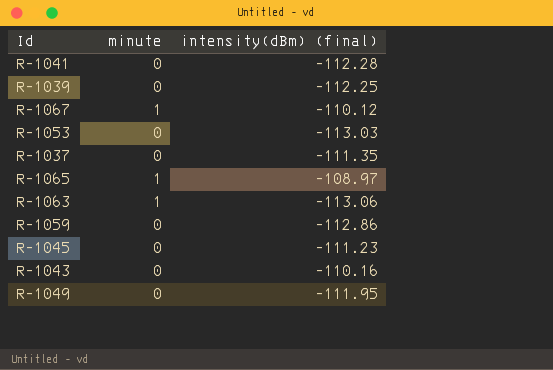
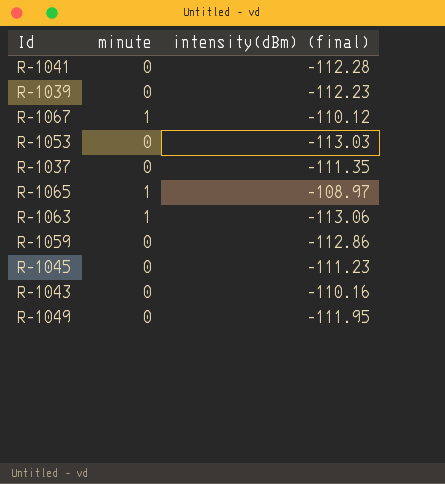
R-1039 | intensity(dBm) (final): -112.25 -> -112.23

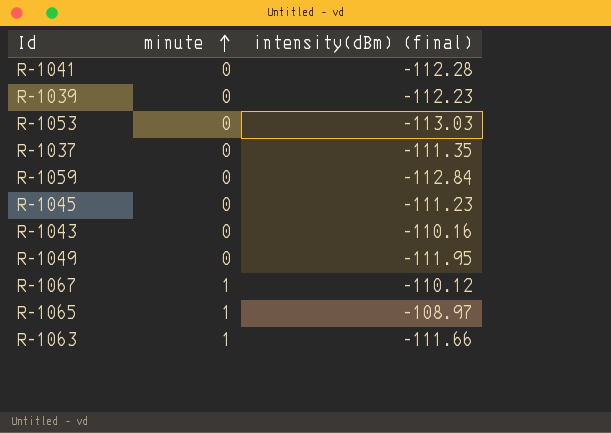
row order: none -> minute ascending
R-1059 | intensity(dBm) (final): -112.86 -> -112.84
R-1063 | intensity(dBm) (final): -113.06 -> -111.66

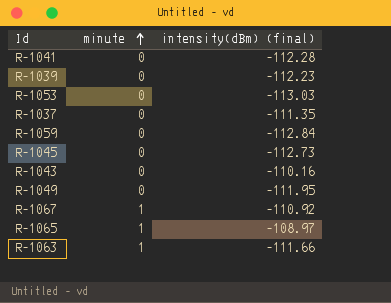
R-1045 | intensity(dBm) (final): -111.23 -> -112.73
R-1067 | intensity(dBm) (final): -110.12 -> -110.92

